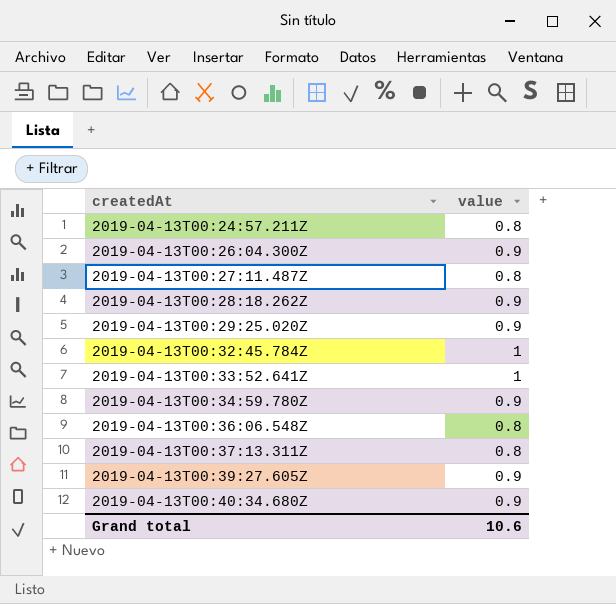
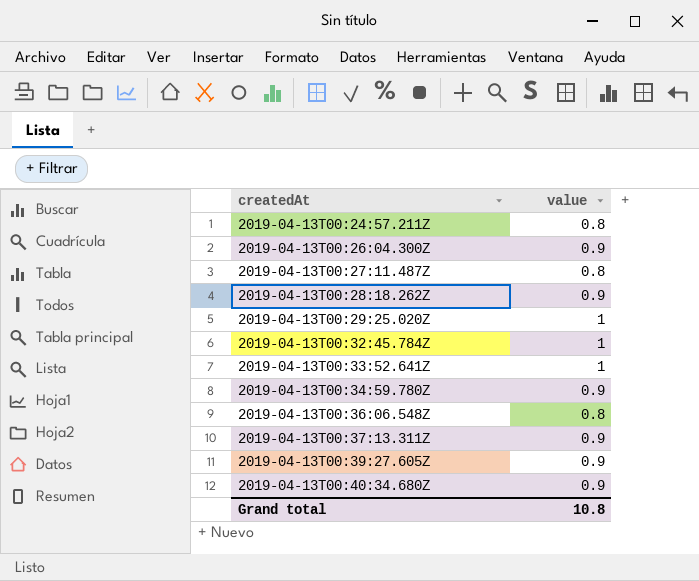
2019-04-13T00:29:25.020Z | value: 0.9 -> 1
2019-04-13T00:37:13.311Z | value: 0.8 -> 0.9
Grand total | value: 10.6 -> 10.8

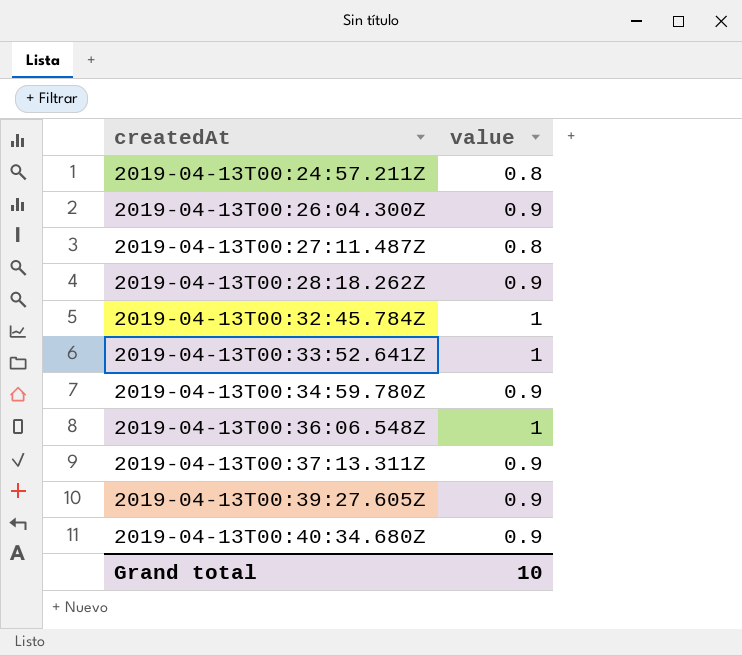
row 2019-04-13T00:29:25.020Z: 1 -> none
2019-04-13T00:36:06.548Z | value: 0.8 -> 1
Grand total | value: 10.8 -> 10

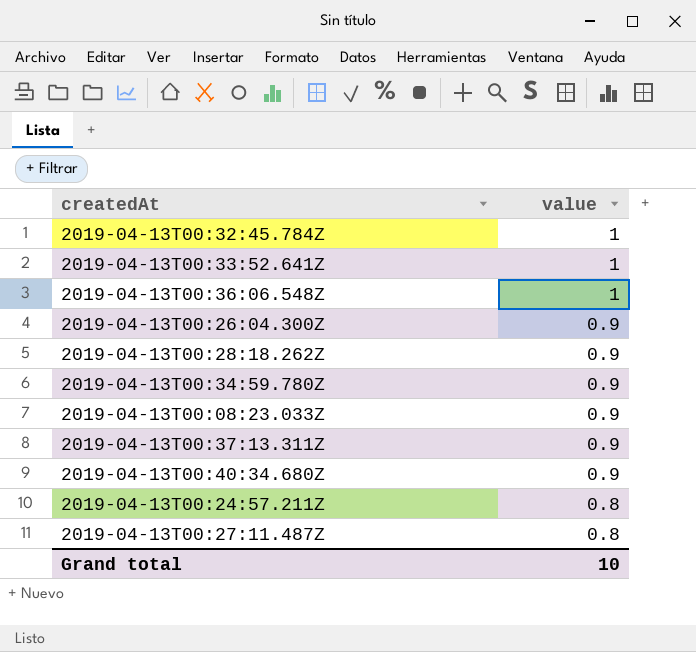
row order: createdAt ascending -> value descending
row 2019-04-13T00:39:27.605Z: 0.9 -> none
row 2019-04-13T00:08:23.033Z: none -> 0.9

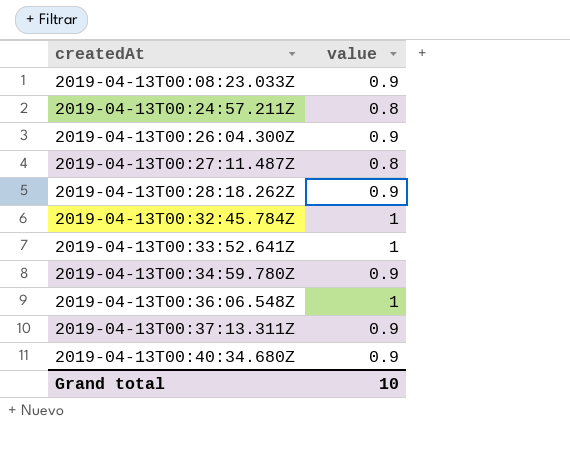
row order: value descending -> createdAt ascending

